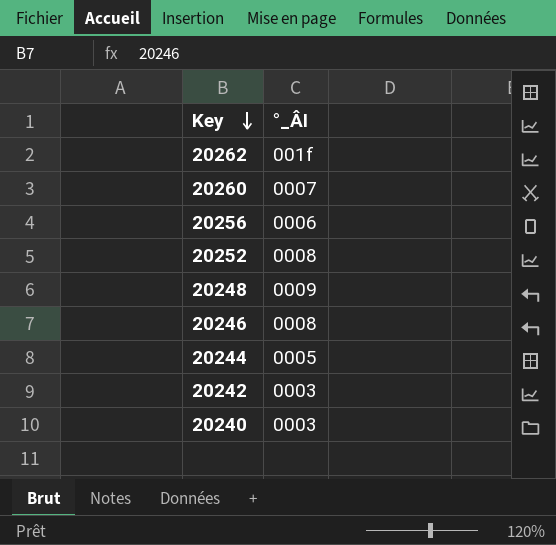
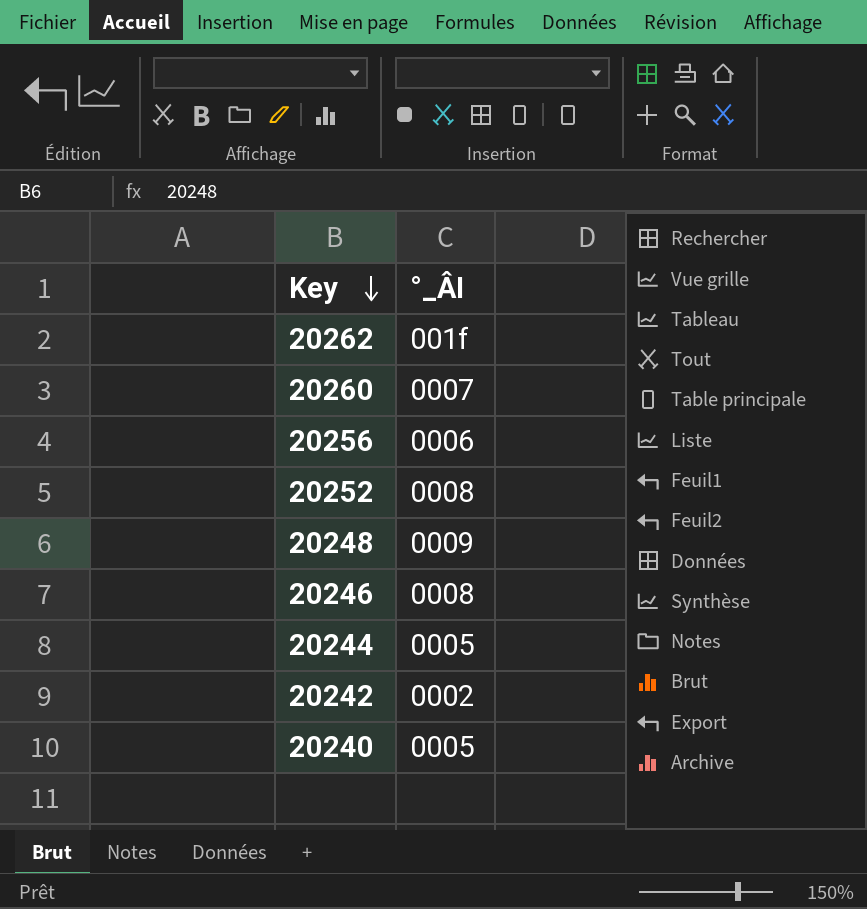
20242 | °_ÂI: 0003 -> 0002
20240 | °_ÂI: 0003 -> 0005

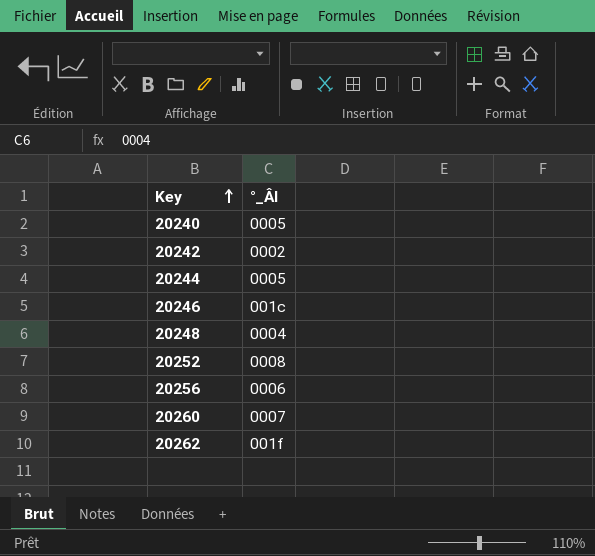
row order: Key descending -> Key ascending
20246 | °_ÂI: 0008 -> 001c
20248 | °_ÂI: 0009 -> 0004

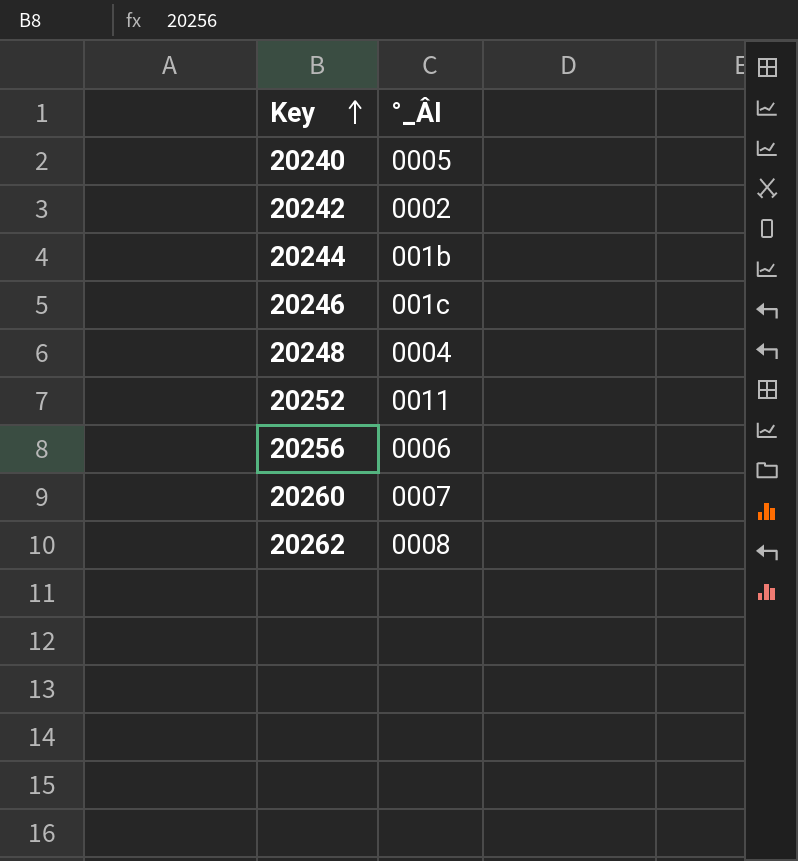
20244 | °_ÂI: 0005 -> 001b
20252 | °_ÂI: 0008 -> 0011
20262 | °_ÂI: 001f -> 0008

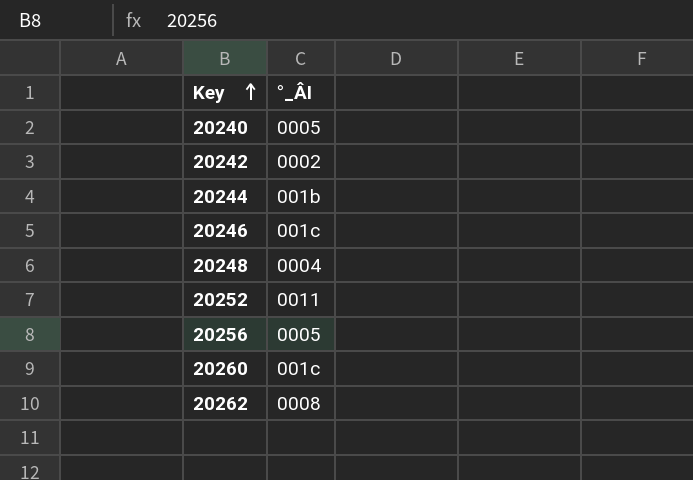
20256 | °_ÂI: 0006 -> 0005
20260 | °_ÂI: 0007 -> 001c

